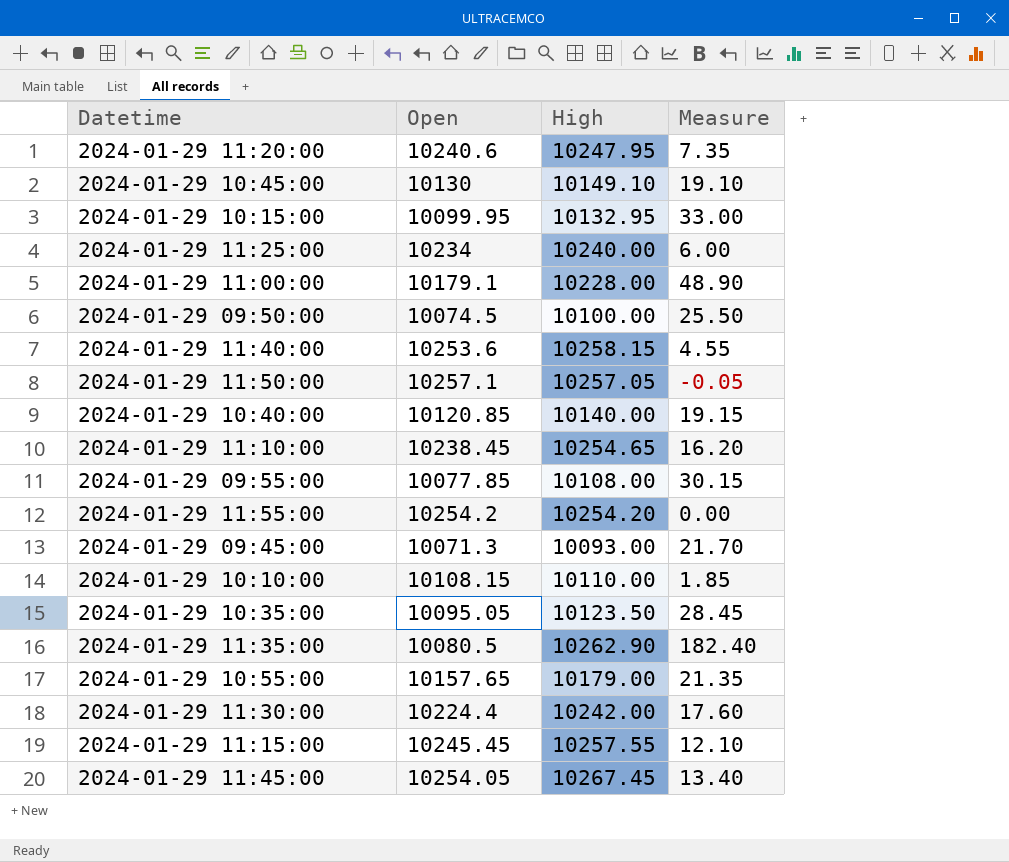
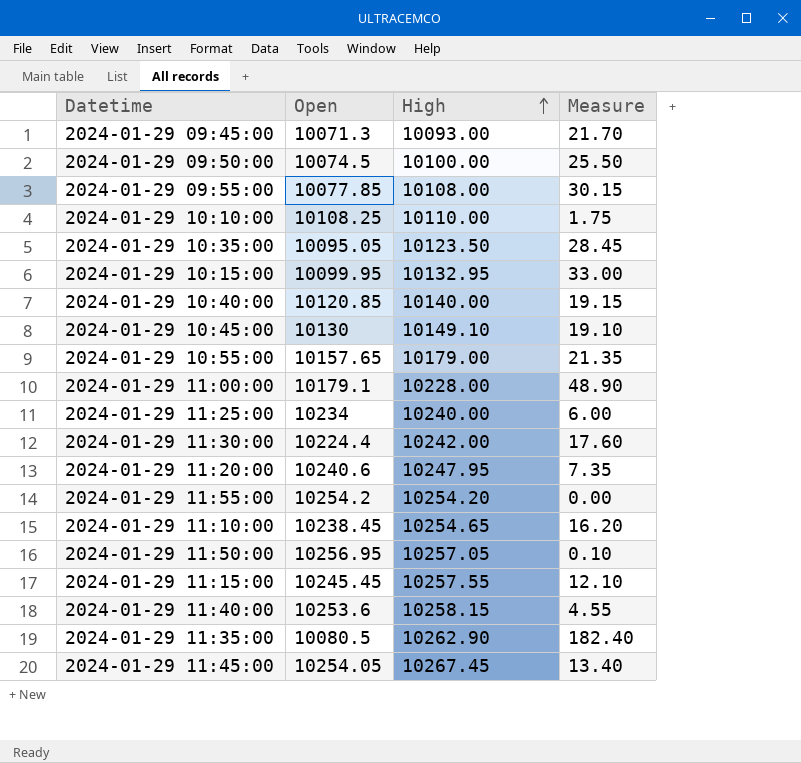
row order: none -> High ascending
2024-01-29 10:10:00 | Open: 10108.15 -> 10108.25
2024-01-29 10:10:00 | Measure: 1.85 -> 1.75
2024-01-29 11:50:00 | Open: 10257.1 -> 10256.95
2024-01-29 11:50:00 | Measure: -0.05 -> 0.10

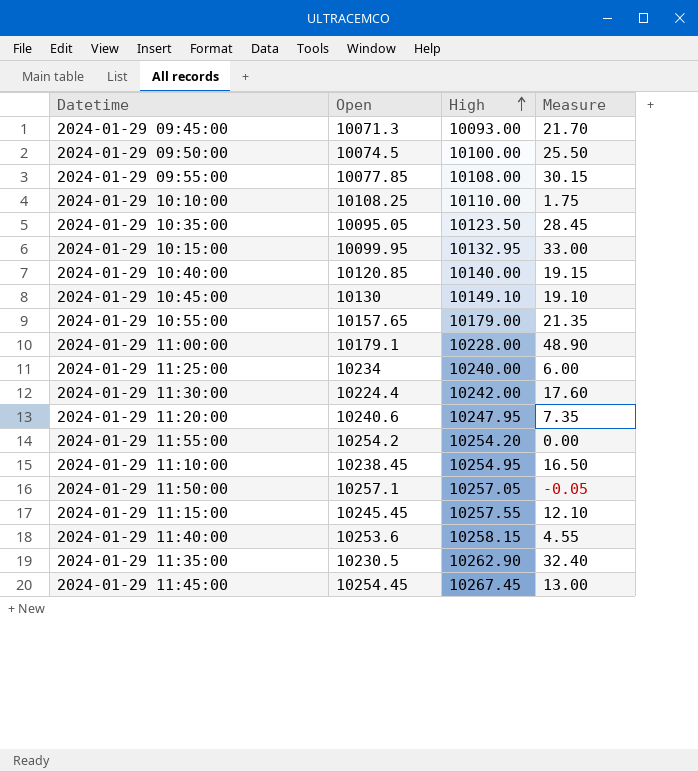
2024-01-29 11:10:00 | High: 10254.65 -> 10254.95
2024-01-29 11:10:00 | Measure: 16.20 -> 16.50
2024-01-29 11:50:00 | Open: 10256.95 -> 10257.1
2024-01-29 11:50:00 | Measure: 0.10 -> -0.05
2024-01-29 11:35:00 | Open: 10080.5 -> 10230.5
2024-01-29 11:35:00 | Measure: 182.40 -> 32.40
2024-01-29 11:45:00 | Open: 10254.05 -> 10254.45
2024-01-29 11:45:00 | Measure: 13.40 -> 13.00

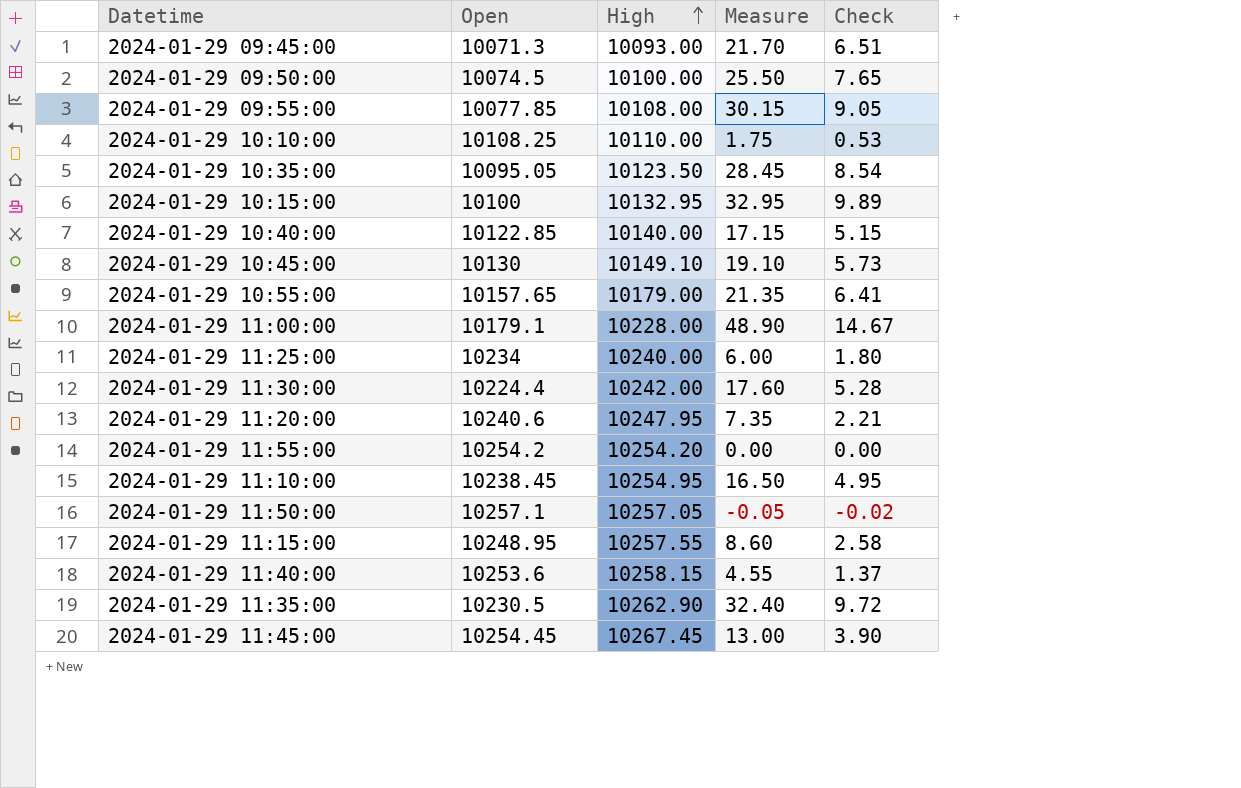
column Check | formula: none -> [Measure] * 0.3
2024-01-29 10:15:00 | Open: 10099.95 -> 10100
2024-01-29 10:15:00 | Measure: 33.00 -> 32.95
2024-01-29 10:40:00 | Open: 10120.85 -> 10122.85
2024-01-29 10:40:00 | Measure: 19.15 -> 17.15
2024-01-29 11:15:00 | Open: 10245.45 -> 10248.95
2024-01-29 11:15:00 | Measure: 12.10 -> 8.60

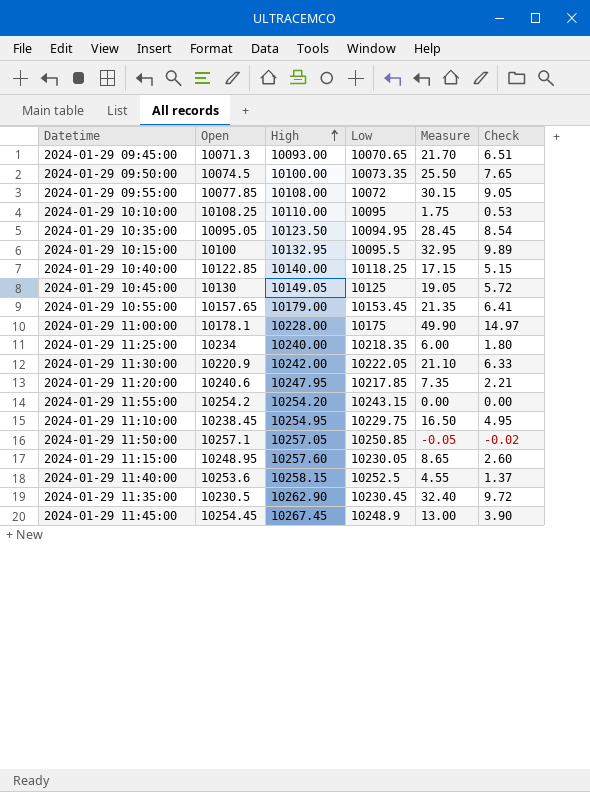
column Low | position: none -> 4
2024-01-29 10:45:00 | High: 10149.10 -> 10149.05
2024-01-29 10:45:00 | Measure: 19.10 -> 19.05
2024-01-29 10:45:00 | Check: 5.73 -> 5.72
2024-01-29 11:00:00 | Open: 10179.1 -> 10178.1
2024-01-29 11:00:00 | Measure: 48.90 -> 49.90
2024-01-29 11:00:00 | Check: 14.67 -> 14.97
2024-01-29 11:30:00 | Open: 10224.4 -> 10220.9
2024-01-29 11:30:00 | Measure: 17.60 -> 21.10
2024-01-29 11:30:00 | Check: 5.28 -> 6.33
2024-01-29 11:15:00 | High: 10257.55 -> 10257.60
2024-01-29 11:15:00 | Measure: 8.60 -> 8.65
2024-01-29 11:15:00 | Check: 2.58 -> 2.60

